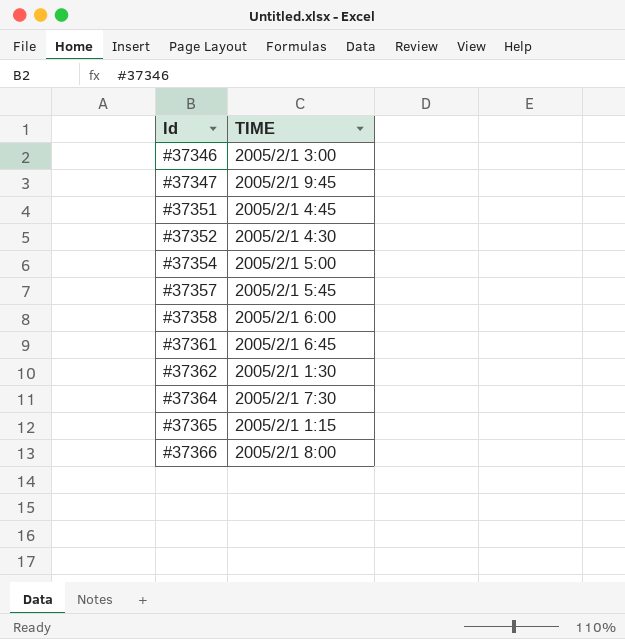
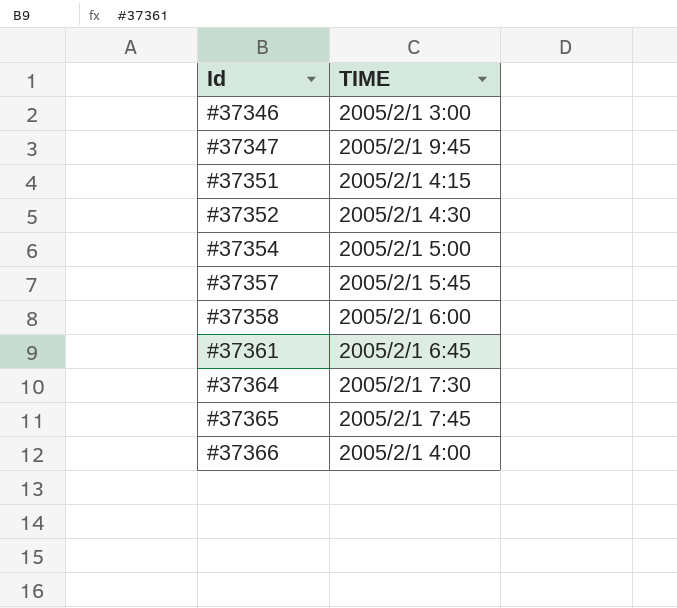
row #37362: 2005/2/1 1:30 -> none
#37351 | TIME: 2005/2/1 4:45 -> 2005/2/1 4:15
#37365 | TIME: 2005/2/1 1:15 -> 2005/2/1 7:45
#37366 | TIME: 2005/2/1 8:00 -> 2005/2/1 4:00

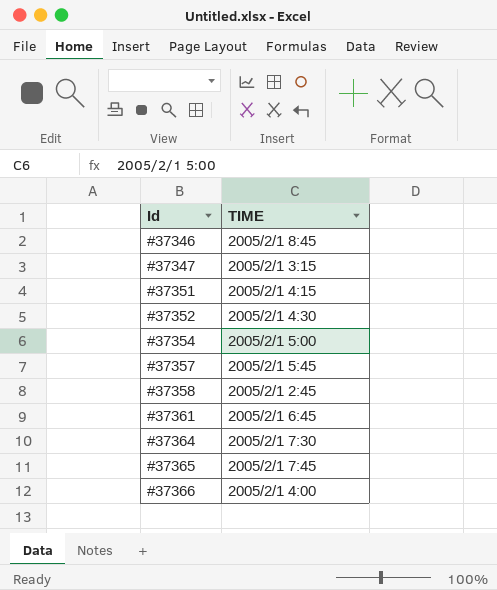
#37346 | TIME: 2005/2/1 3:00 -> 2005/2/1 8:45
#37347 | TIME: 2005/2/1 9:45 -> 2005/2/1 3:15
#37358 | TIME: 2005/2/1 6:00 -> 2005/2/1 2:45

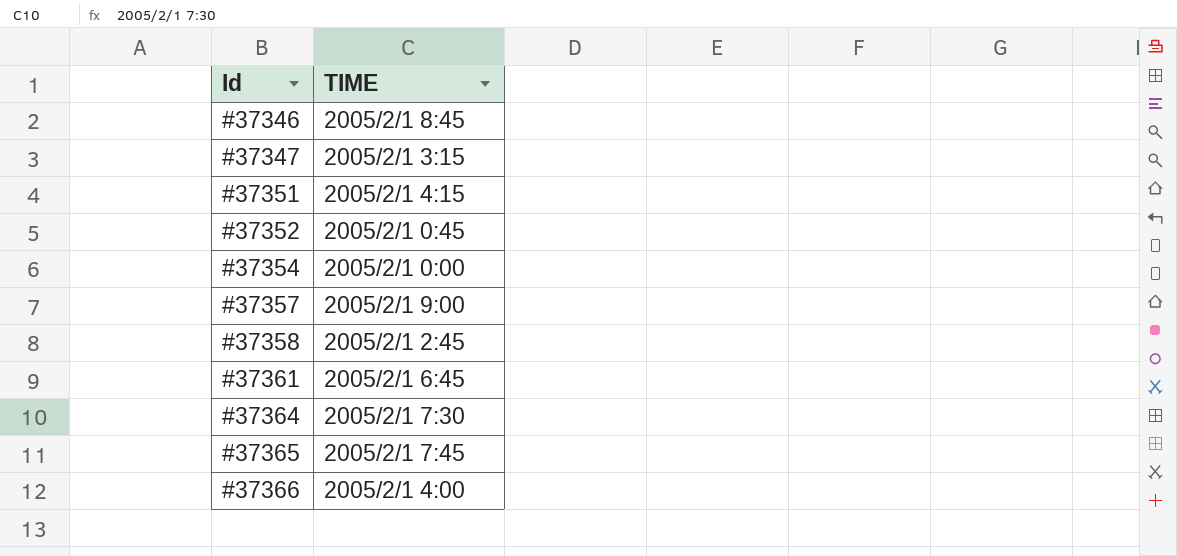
#37352 | TIME: 2005/2/1 4:30 -> 2005/2/1 0:45
#37354 | TIME: 2005/2/1 5:00 -> 2005/2/1 0:00
#37357 | TIME: 2005/2/1 5:45 -> 2005/2/1 9:00

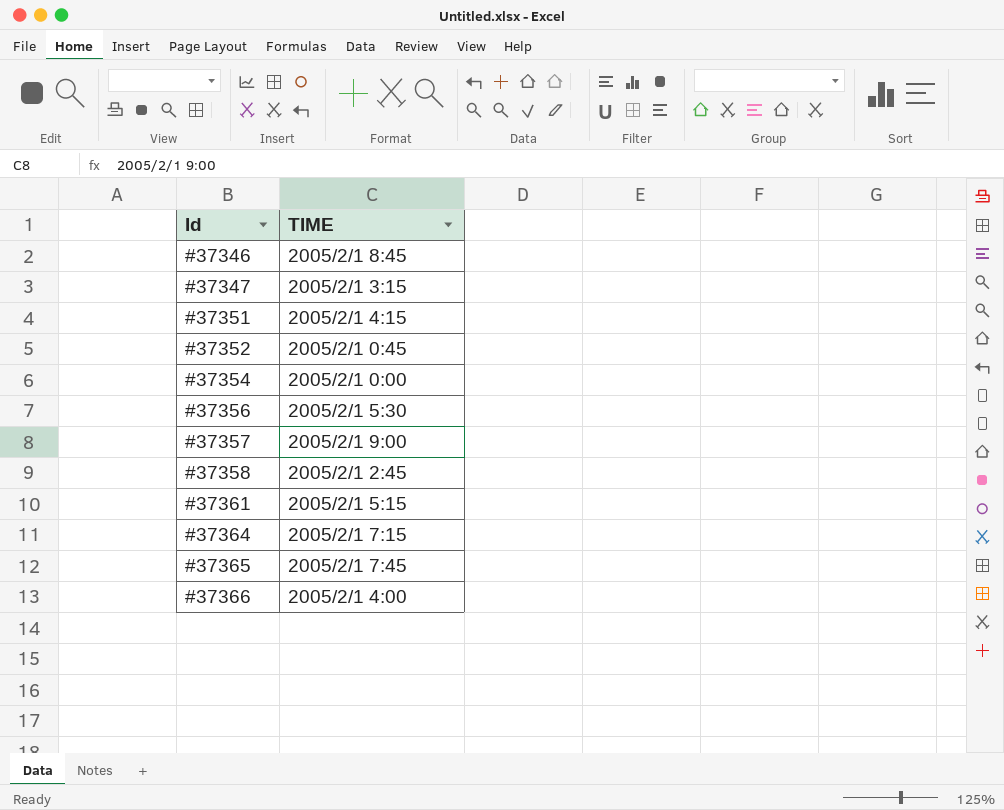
row #37356: none -> 2005/2/1 5:30
#37361 | TIME: 2005/2/1 6:45 -> 2005/2/1 5:15
#37364 | TIME: 2005/2/1 7:30 -> 2005/2/1 7:15

